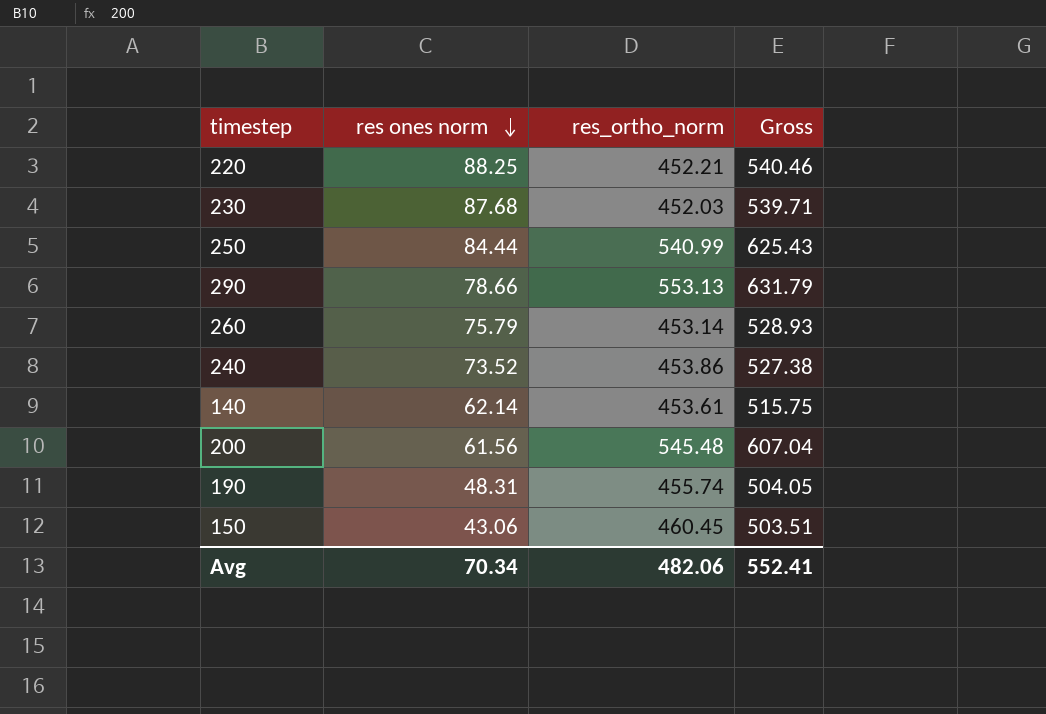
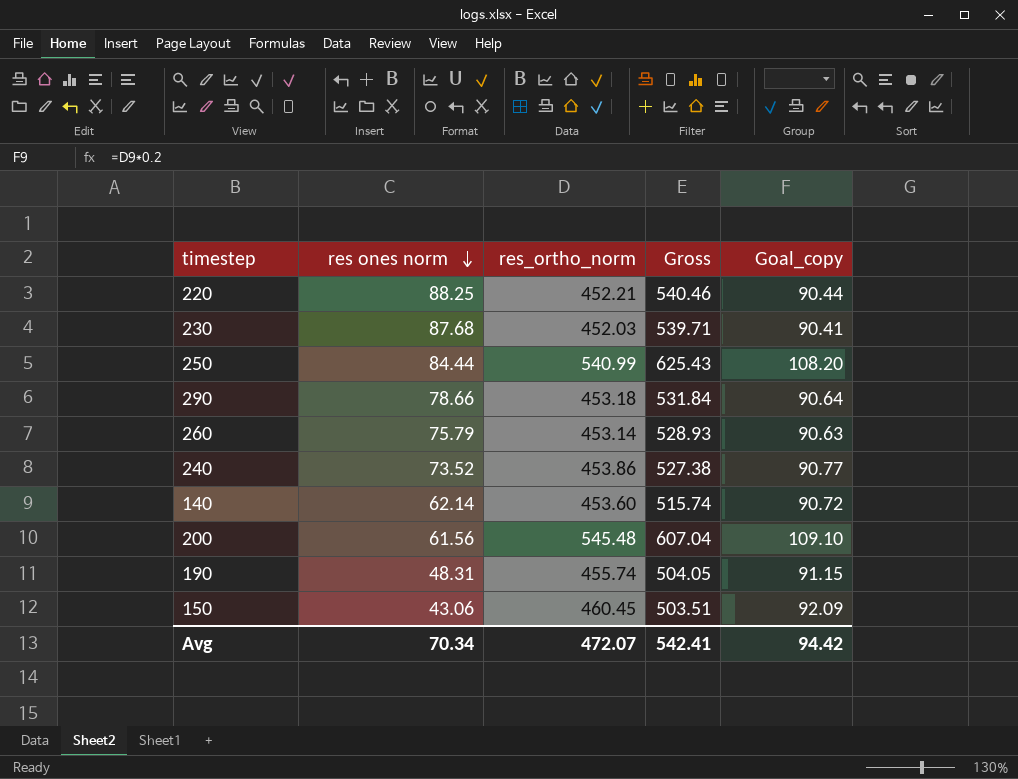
column Goal_copy | formula: none -> [res_ortho_norm] * 0.2
290 | res_ortho_norm: 553.13 -> 453.18
290 | Gross: 631.79 -> 531.84
140 | res_ortho_norm: 453.61 -> 453.60
140 | Gross: 515.75 -> 515.74
Avg | res_ortho_norm: 482.06 -> 472.07
Avg | Gross: 552.41 -> 542.41

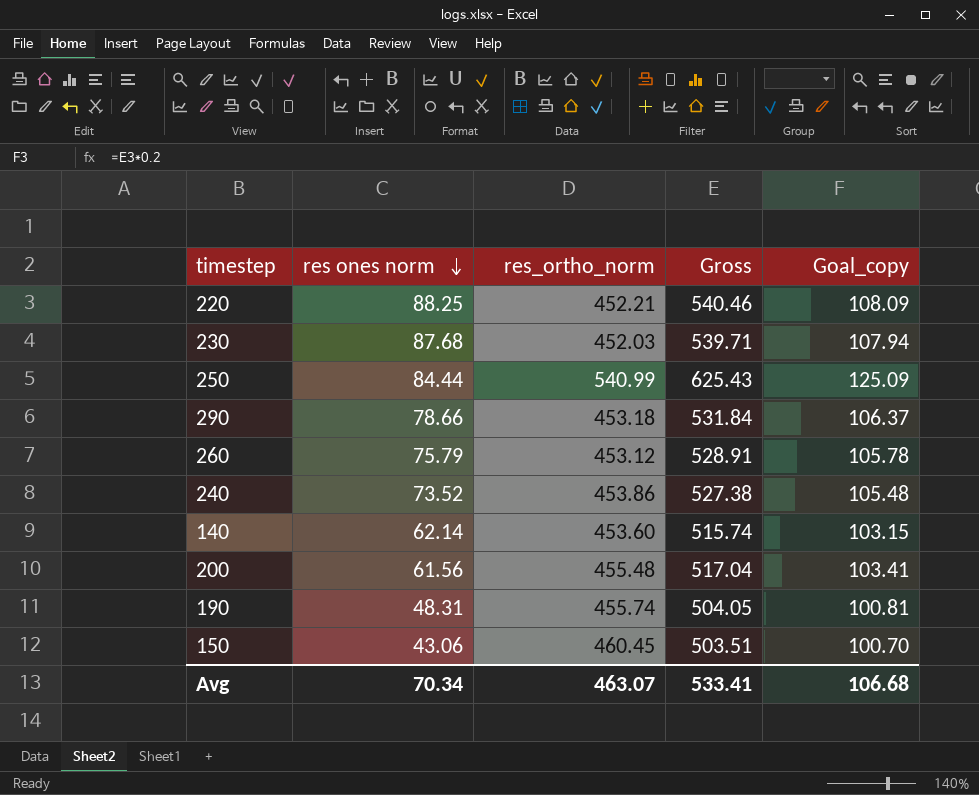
column Goal_copy | formula: [res_ortho_norm] * 0.2 -> [Gross] * 0.2
260 | res_ortho_norm: 453.14 -> 453.12
260 | Gross: 528.93 -> 528.91
200 | res_ortho_norm: 545.48 -> 455.48
200 | Gross: 607.04 -> 517.04
Avg | res_ortho_norm: 472.07 -> 463.07
Avg | Gross: 542.41 -> 533.41
Avg | Goal_copy: 94.42 -> 106.68

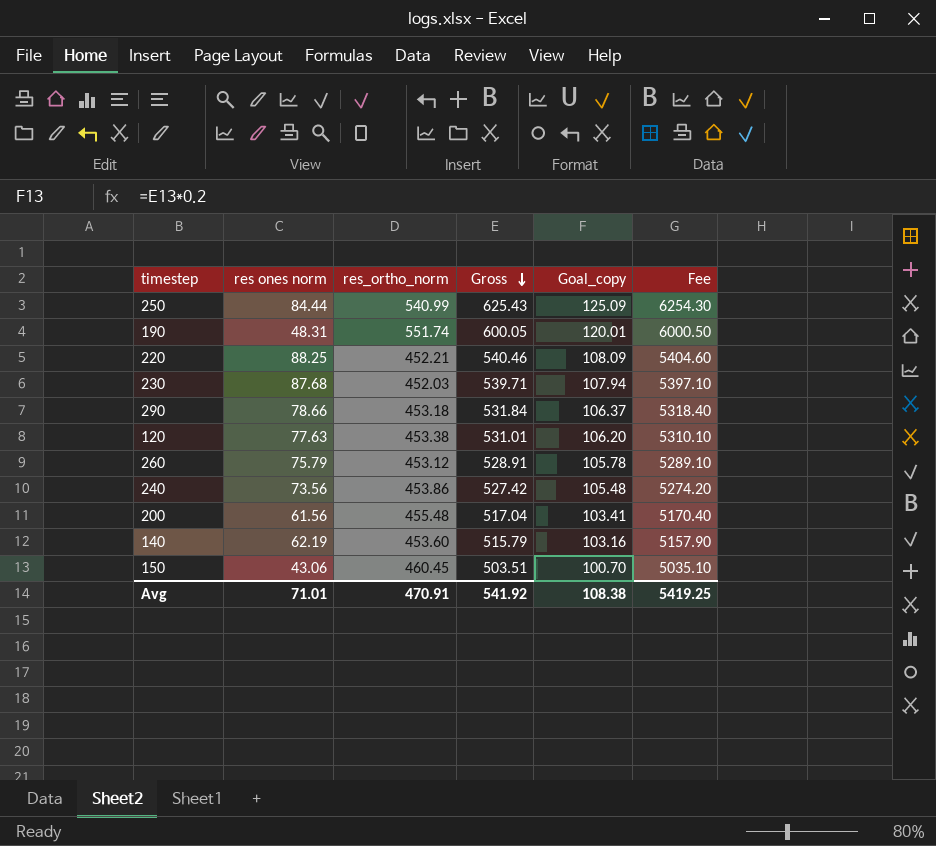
row order: res ones norm descending -> Gross descending
column Fee | formula: none -> [Gross] * 10
190 | res_ortho_norm: 455.74 -> 551.74
190 | Gross: 504.05 -> 600.05
190 | Goal_copy: 100.81 -> 120.01
row 120: none -> 77.63 | 453.38 | 531.01 | 106.20 | 5310.10
240 | res ones norm: 73.52 -> 73.56
240 | Gross: 527.38 -> 527.42
140 | res ones norm: 62.14 -> 62.19
140 | Gross: 515.74 -> 515.79
140 | Goal_copy: 103.15 -> 103.16
Avg | res ones norm: 70.34 -> 71.01
Avg | res_ortho_norm: 463.07 -> 470.91
Avg | Gross: 533.41 -> 541.92
Avg | Goal_copy: 106.68 -> 108.38

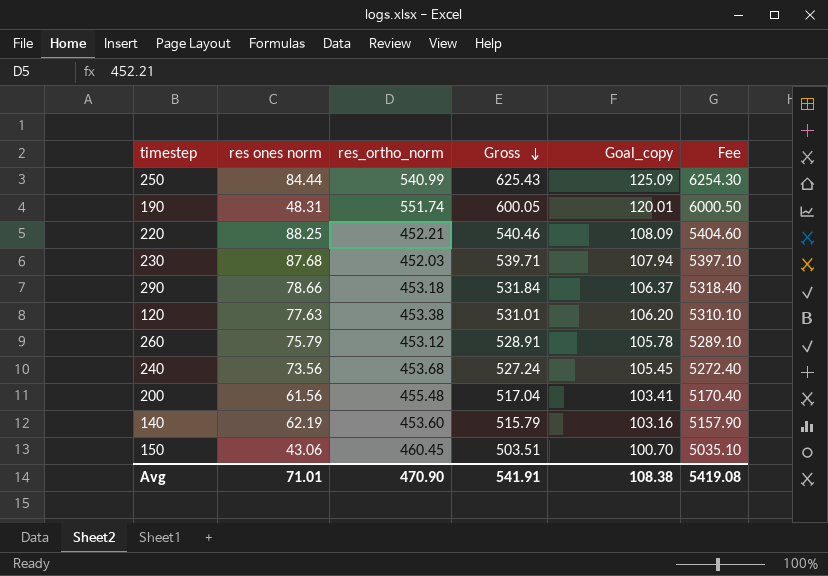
240 | res_ortho_norm: 453.86 -> 453.68
240 | Gross: 527.42 -> 527.24
240 | Goal_copy: 105.48 -> 105.45
240 | Fee: 5274.20 -> 5272.40
Avg | res_ortho_norm: 470.91 -> 470.90
Avg | Gross: 541.92 -> 541.91
Avg | Fee: 5419.25 -> 5419.08

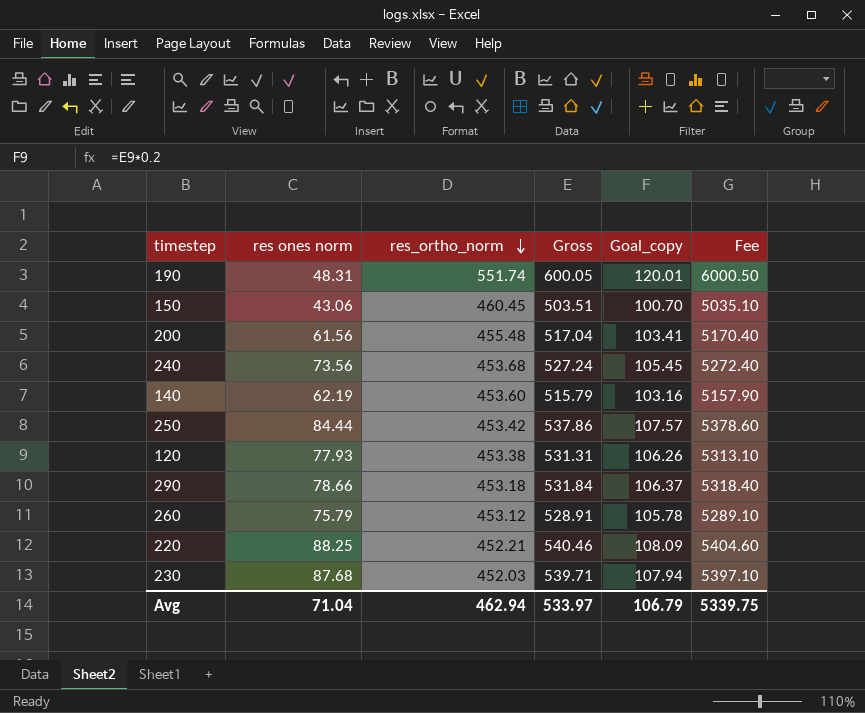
row order: Gross descending -> res_ortho_norm descending
250 | res_ortho_norm: 540.99 -> 453.42
250 | Gross: 625.43 -> 537.86
250 | Goal_copy: 125.09 -> 107.57
250 | Fee: 6254.30 -> 5378.60
120 | res ones norm: 77.63 -> 77.93
120 | Gross: 531.01 -> 531.31
120 | Goal_copy: 106.20 -> 106.26
120 | Fee: 5310.10 -> 5313.10
Avg | res ones norm: 71.01 -> 71.04
Avg | res_ortho_norm: 470.90 -> 462.94
Avg | Gross: 541.91 -> 533.97
Avg | Goal_copy: 108.38 -> 106.79
Avg | Fee: 5419.08 -> 5339.75

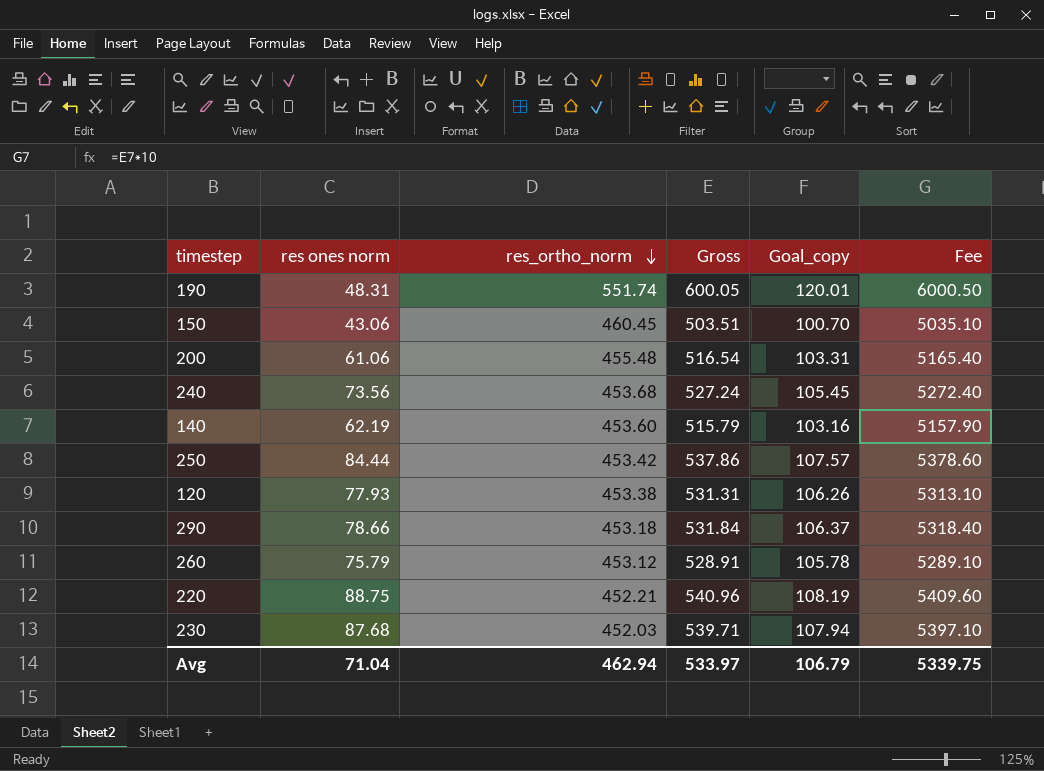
200 | res ones norm: 61.56 -> 61.06
200 | Gross: 517.04 -> 516.54
200 | Goal_copy: 103.41 -> 103.31
200 | Fee: 5170.40 -> 5165.40
220 | res ones norm: 88.25 -> 88.75
220 | Gross: 540.46 -> 540.96
220 | Goal_copy: 108.09 -> 108.19
220 | Fee: 5404.60 -> 5409.60

